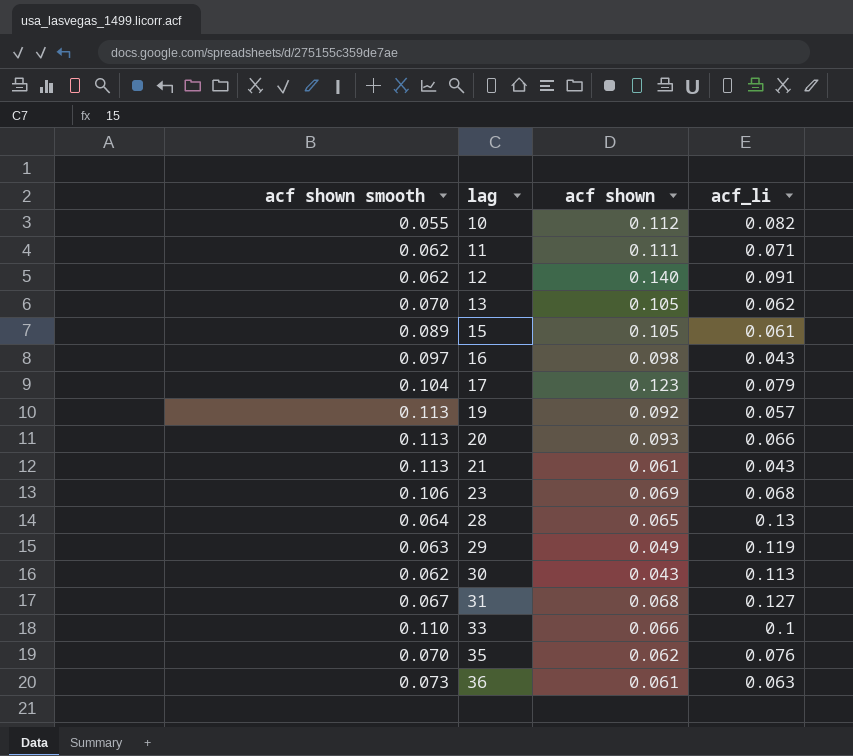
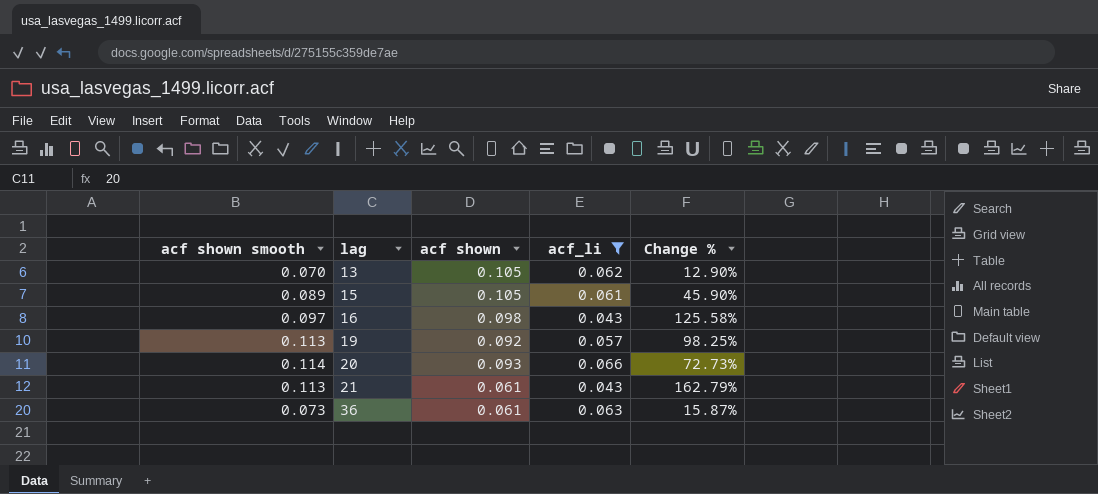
filter: none -> acf_li <= 0.066
column Change % | formula: none -> ([acf shown smooth] - [acf_li]) / [acf_li]
20 | acf shown smooth: 0.113 -> 0.114

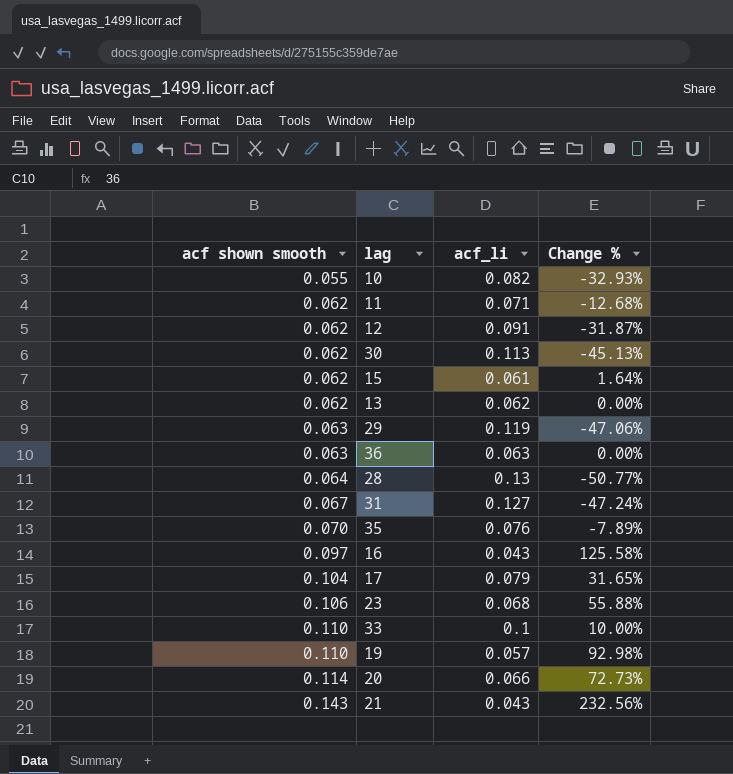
filter: acf_li <= 0.066 -> none
row order: lag ascending -> acf shown smooth ascending
column acf shown | position: 3 -> none
15 | acf shown smooth: 0.089 -> 0.062
15 | Change %: 45.90% -> 1.64%
13 | acf shown smooth: 0.070 -> 0.062
13 | Change %: 12.90% -> 0.00%
36 | acf shown smooth: 0.073 -> 0.063
36 | Change %: 15.87% -> 0.00%
19 | acf shown smooth: 0.113 -> 0.110
19 | Change %: 98.25% -> 92.98%
21 | acf shown smooth: 0.113 -> 0.143
21 | Change %: 162.79% -> 232.56%

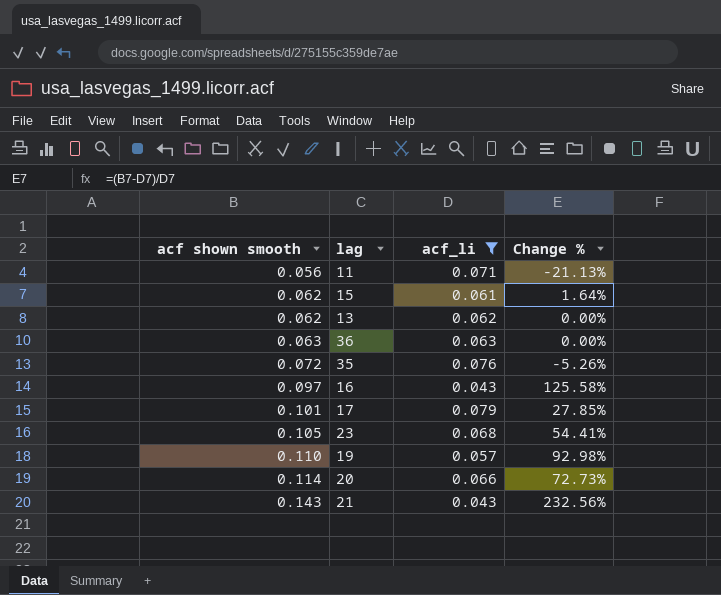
filter: none -> acf_li <= 0.079
11 | acf shown smooth: 0.062 -> 0.056
11 | Change %: -12.68% -> -21.13%
35 | acf shown smooth: 0.070 -> 0.072
35 | Change %: -7.89% -> -5.26%
17 | acf shown smooth: 0.104 -> 0.101
17 | Change %: 31.65% -> 27.85%
23 | acf shown smooth: 0.106 -> 0.105
23 | Change %: 55.88% -> 54.41%

